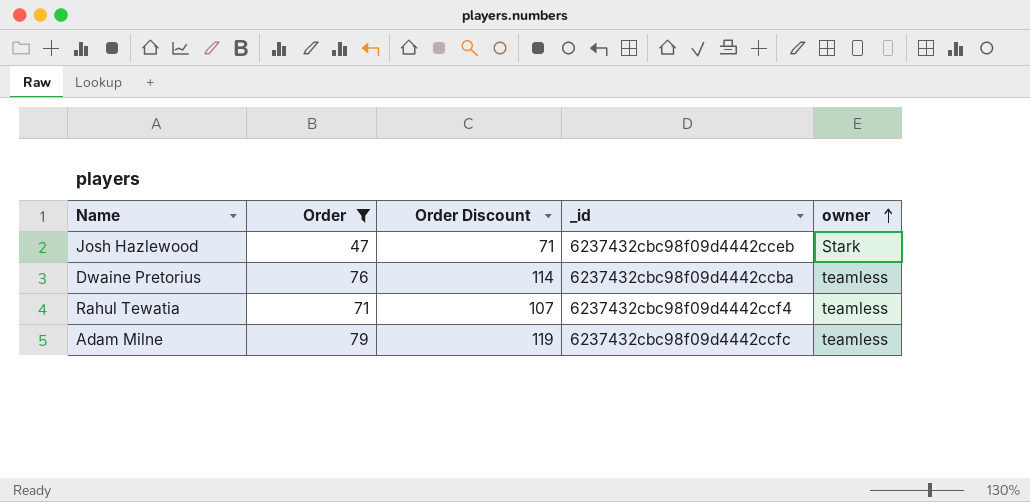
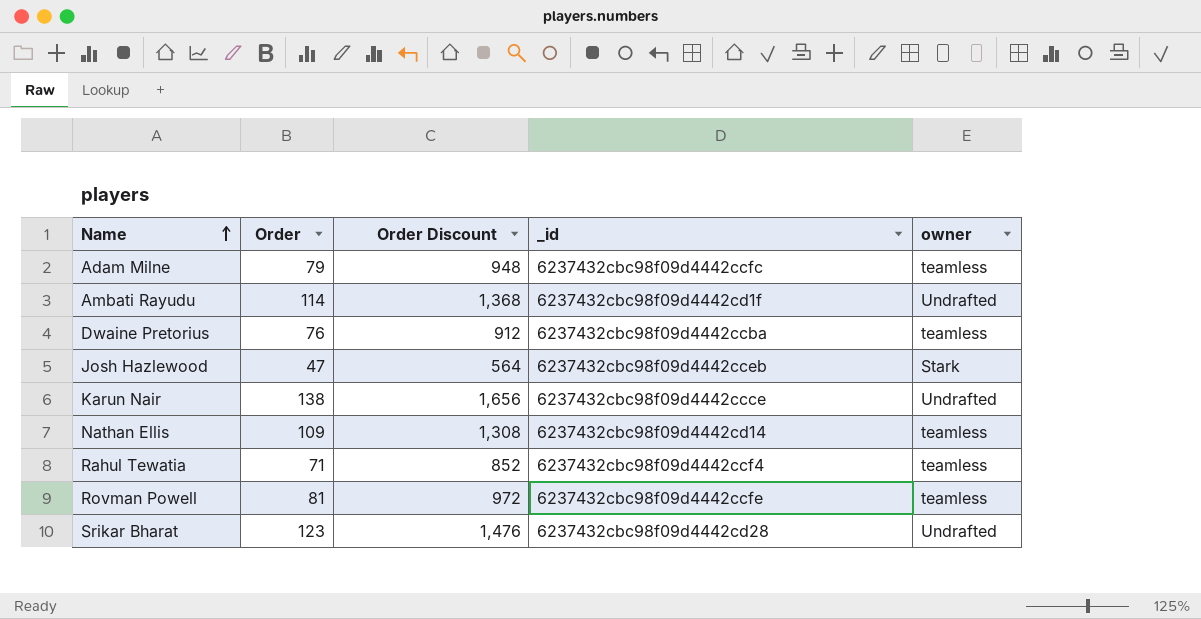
filter: Order <= 79 -> none
row order: owner ascending -> Name ascending
column Order Discount | formula: [Order] * 1.5 -> [Order] * 12

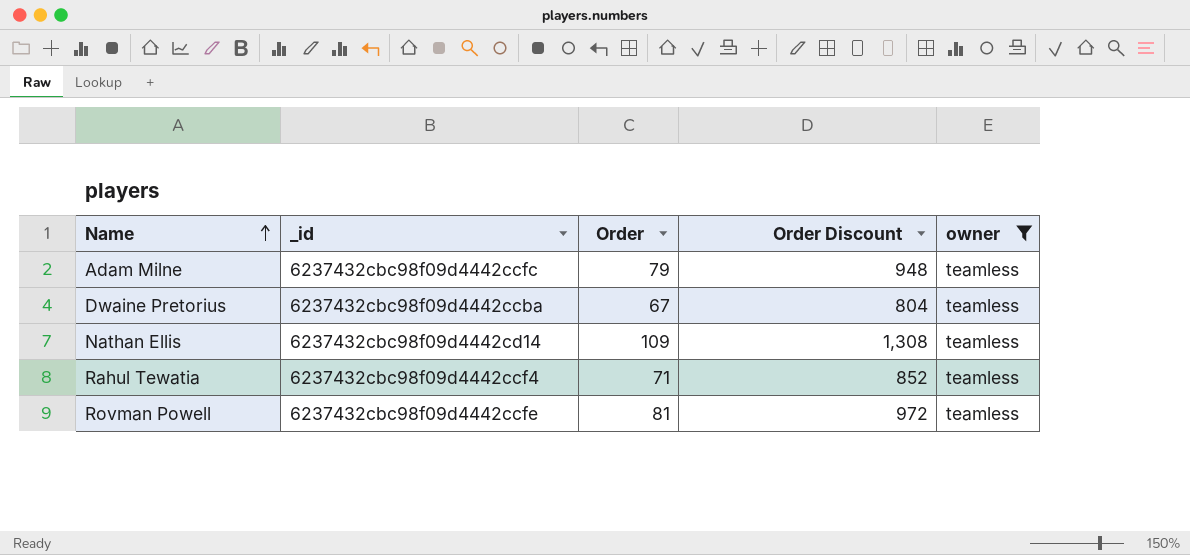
filter: none -> owner = teamless
column _id | position: 4 -> 2
Dwaine Pretorius | Order: 76 -> 67
Dwaine Pretorius | Order Discount: 912 -> 804

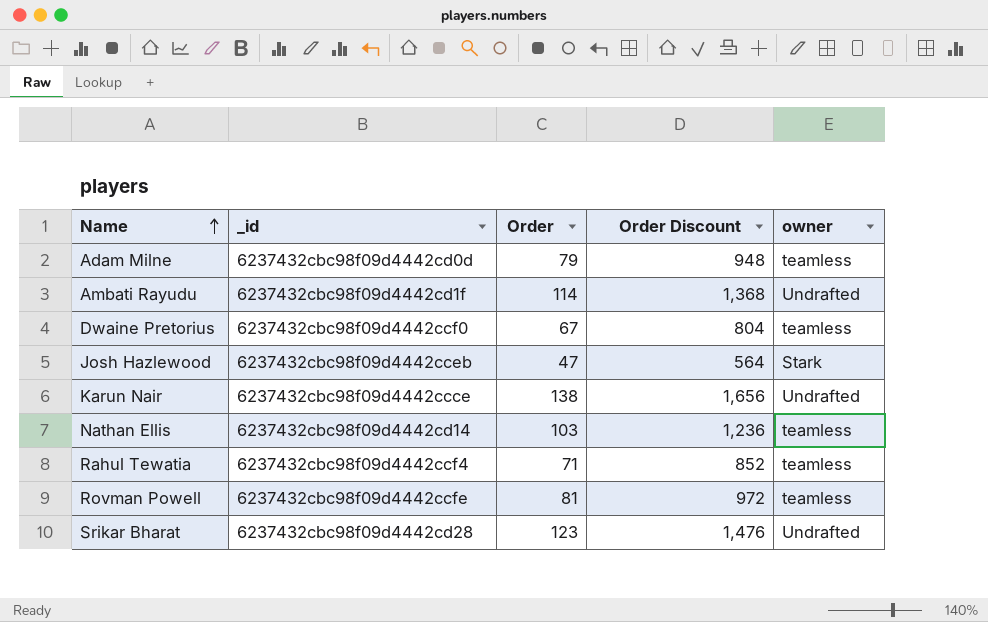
filter: owner = teamless -> none
Adam Milne | _id: 6237432cbc98f09d4442ccfc -> 6237432cbc98f09d4442cd0d
Dwaine Pretorius | _id: 6237432cbc98f09d4442ccba -> 6237432cbc98f09d4442ccf0
Nathan Ellis | Order: 109 -> 103
Nathan Ellis | Order Discount: 1,308 -> 1,236

